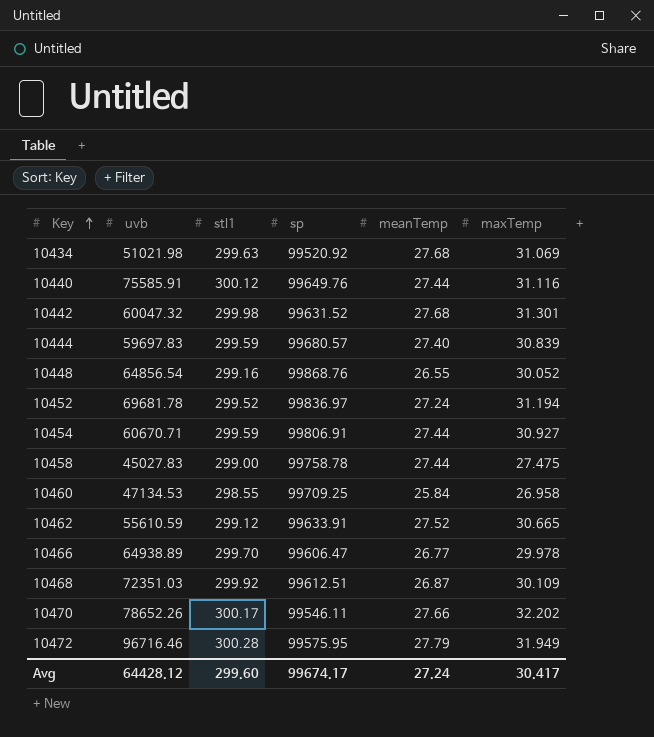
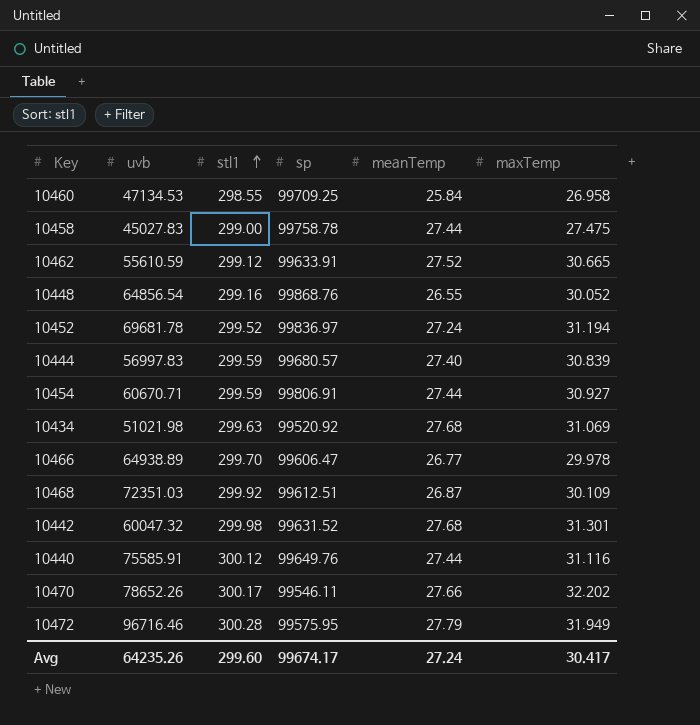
row order: Key ascending -> stl1 ascending
10444 | uvb: 59697.83 -> 56997.83
Avg | uvb: 64428.12 -> 64235.26

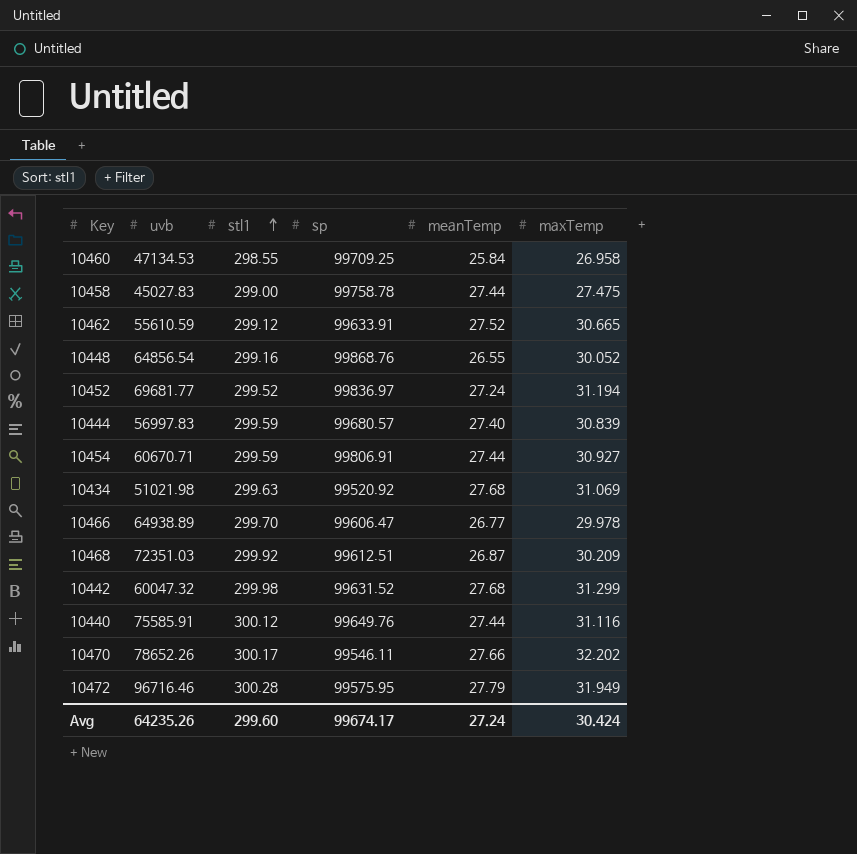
10452 | uvb: 69681.78 -> 69681.77
10468 | maxTemp: 30.109 -> 30.209
10442 | maxTemp: 31.301 -> 31.299
Avg | maxTemp: 30.417 -> 30.424

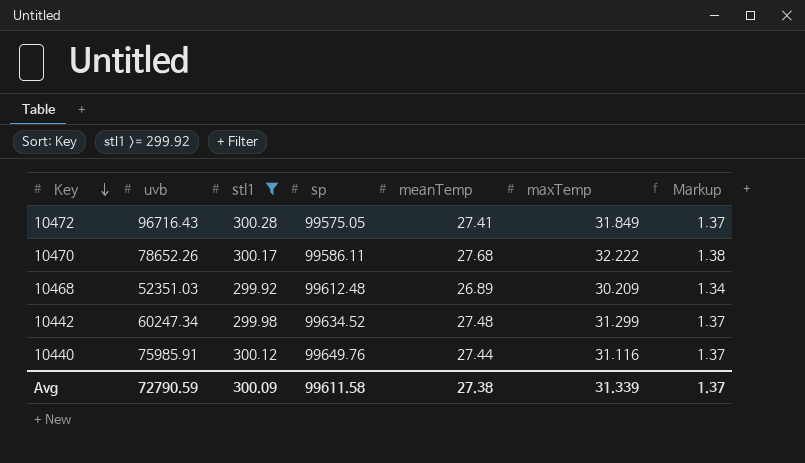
filter: none -> stl1 >= 299.92
row order: stl1 ascending -> Key descending
column Markup | formula: none -> [meanTemp] * 0.05
10472 | uvb: 96716.46 -> 96716.43
10472 | sp: 99575.95 -> 99575.05
10472 | meanTemp: 27.79 -> 27.41
10472 | maxTemp: 31.949 -> 31.849
10470 | sp: 99546.11 -> 99586.11
10470 | meanTemp: 27.66 -> 27.68
10470 | maxTemp: 32.202 -> 32.222
10468 | uvb: 72351.03 -> 52351.03
10468 | sp: 99612.51 -> 99612.48
10468 | meanTemp: 26.87 -> 26.89
10442 | uvb: 60047.32 -> 60247.34
10442 | sp: 99631.52 -> 99634.52
10442 | meanTemp: 27.68 -> 27.48
10440 | uvb: 75585.91 -> 75985.91
Avg | uvb: 64235.26 -> 72790.59
Avg | stl1: 299.60 -> 300.09
Avg | sp: 99674.17 -> 99611.58
Avg | meanTemp: 27.24 -> 27.38
Avg | maxTemp: 30.424 -> 31.339

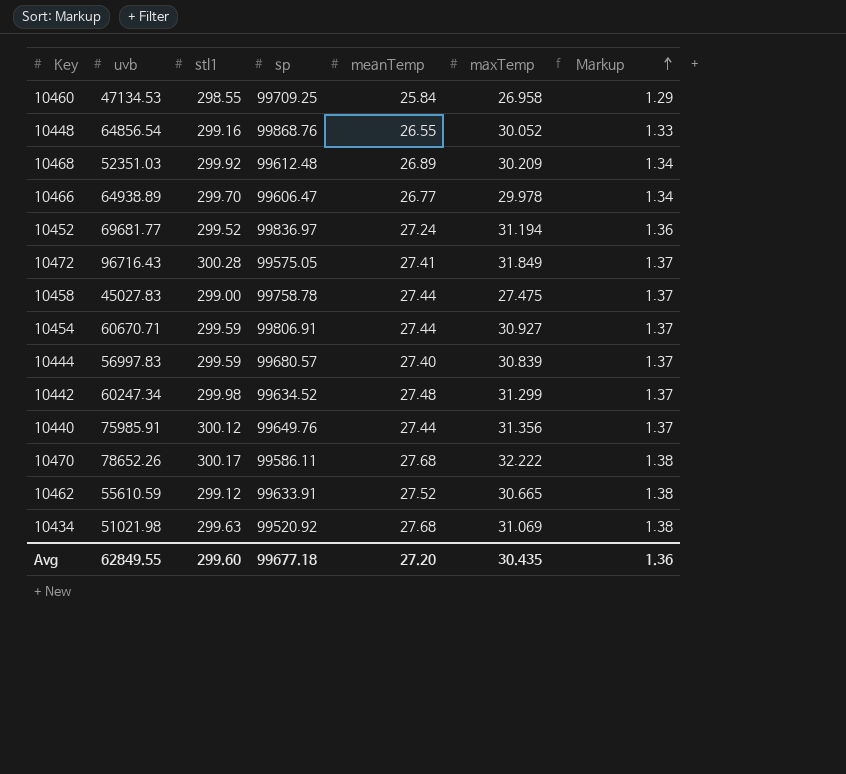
filter: stl1 >= 299.92 -> none
row order: Key descending -> Markup ascending
10440 | maxTemp: 31.116 -> 31.356
Avg | uvb: 72790.59 -> 62849.55
Avg | stl1: 300.09 -> 299.60
Avg | sp: 99611.58 -> 99677.18
Avg | meanTemp: 27.38 -> 27.20
Avg | maxTemp: 31.339 -> 30.435
Avg | Markup: 1.37 -> 1.36

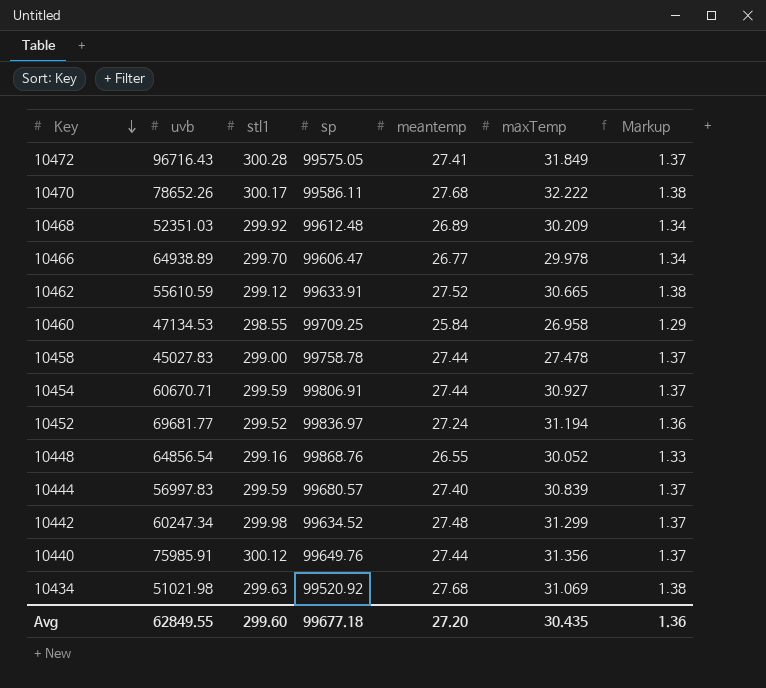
row order: Markup ascending -> Key descending
column name: meanTemp -> meantemp
10458 | maxTemp: 27.475 -> 27.478

